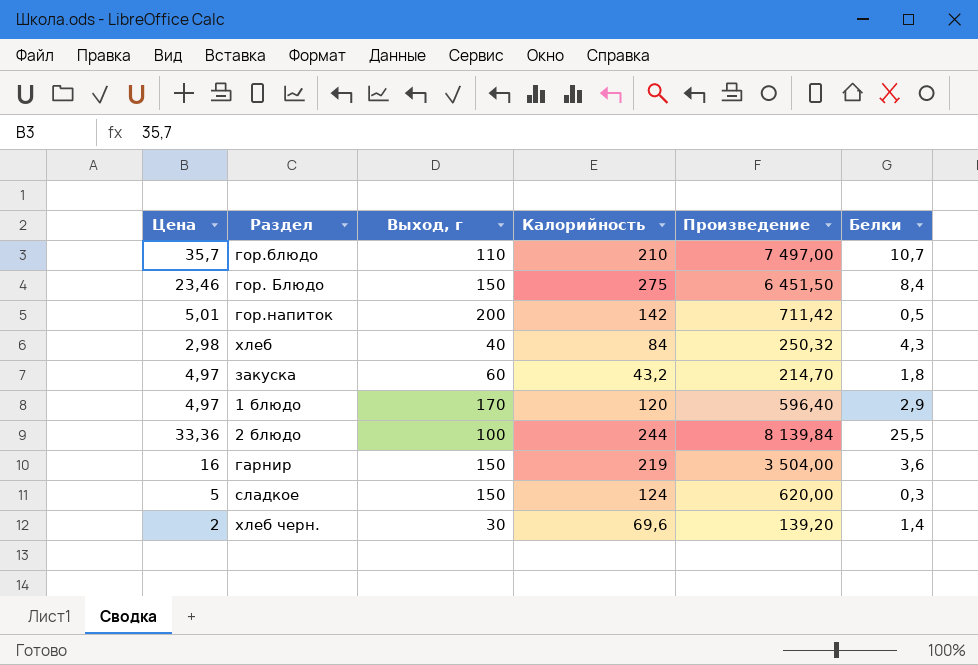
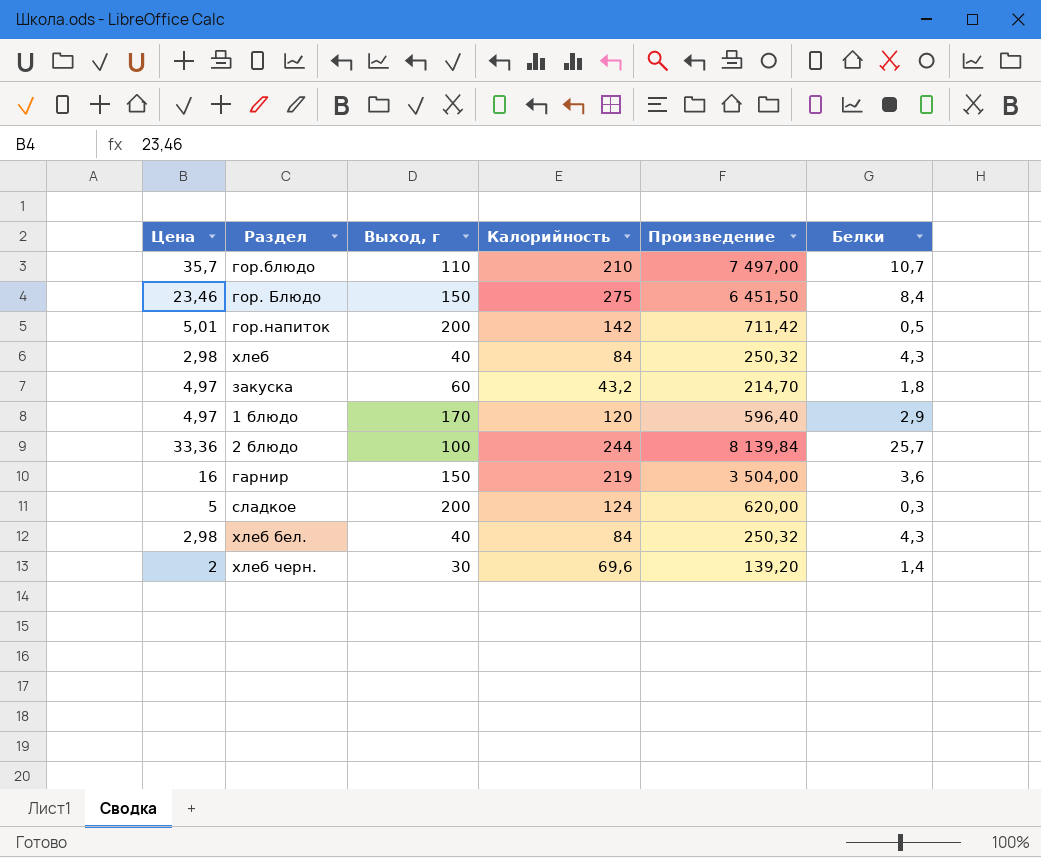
2 блюдо | Белки: 25,5 -> 25,7
сладкое | Выход, г: 150 -> 200
row хлеб бел.: none -> 2,98 | 40 | 84 | 250,32 | 4,3

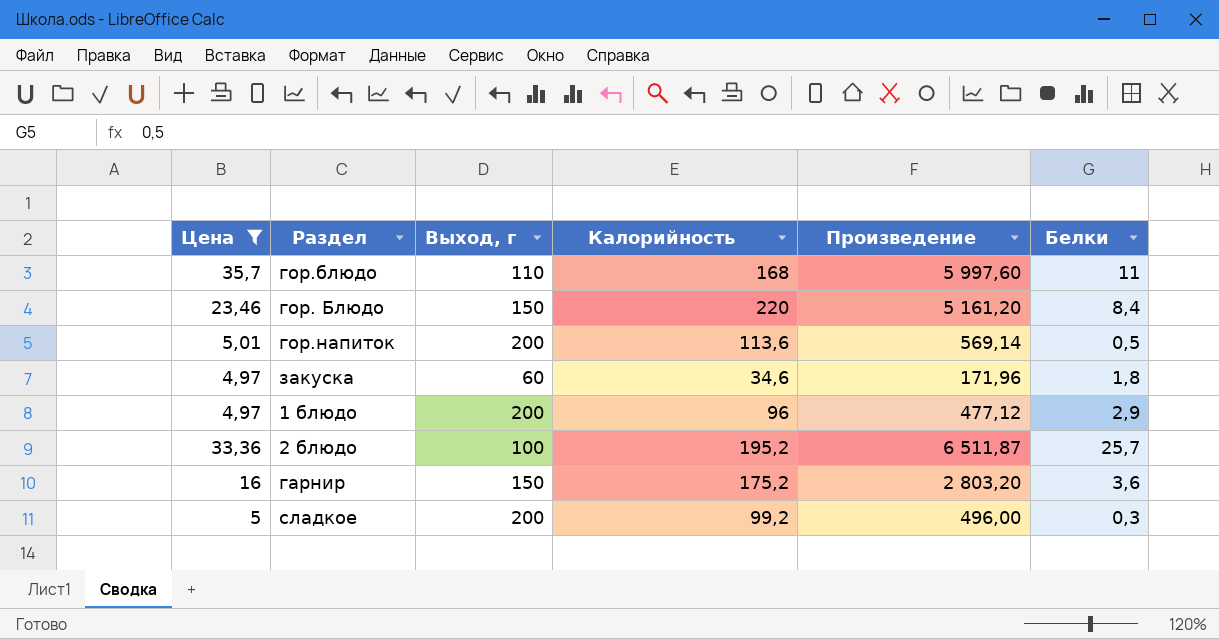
filter: none -> Цена >= 4,97
гор.блюдо | Калорийность: 210 -> 168
гор.блюдо | Произведение: 7 497,00 -> 5 997,60
гор.блюдо | Белки: 10,7 -> 11
гор. Блюдо | Калорийность: 275 -> 220
гор. Блюдо | Произведение: 6 451,50 -> 5 161,20
гор.напиток | Калорийность: 142 -> 113,6
гор.напиток | Произведение: 711,42 -> 569,14
закуска | Калорийность: 43,2 -> 34,6
закуска | Произведение: 214,70 -> 171,96
1 блюдо | Выход, г: 170 -> 200
1 блюдо | Калорийность: 120 -> 96
1 блюдо | Произведение: 596,40 -> 477,12
2 блюдо | Калорийность: 244 -> 195,2
2 блюдо | Произведение: 8 139,84 -> 6 511,87
гарнир | Калорийность: 219 -> 175,2
гарнир | Произведение: 3 504,00 -> 2 803,20
сладкое | Калорийность: 124 -> 99,2
сладкое | Произведение: 620,00 -> 496,00

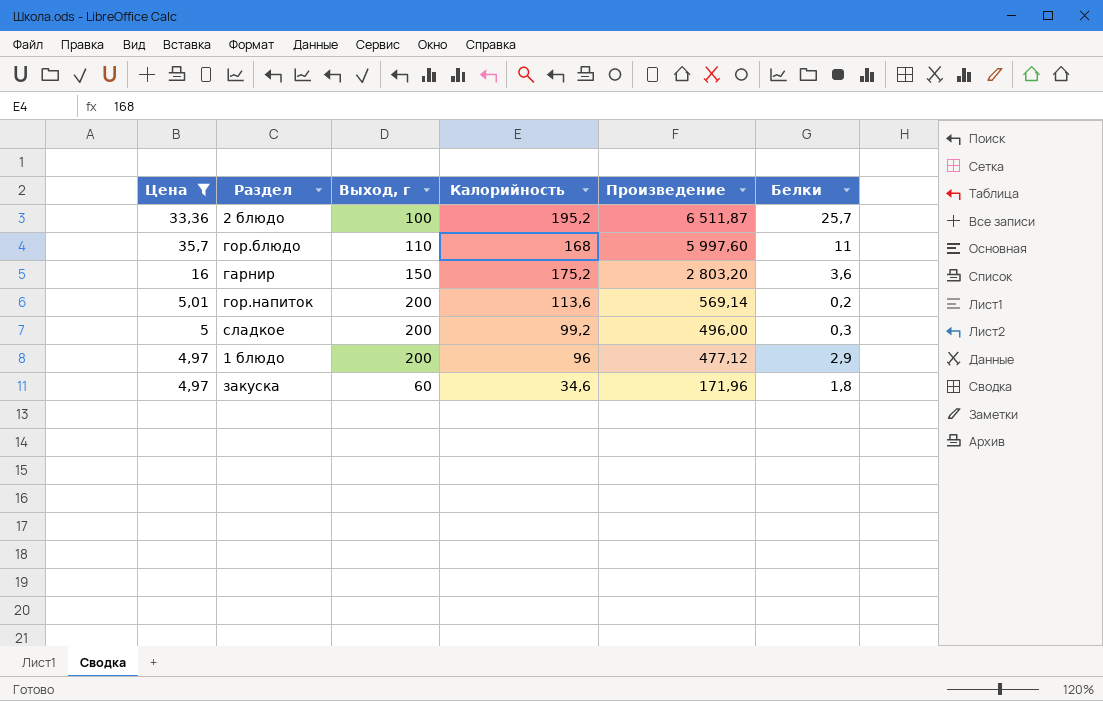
row order: none -> Произведение descending
row гор. Блюдо: 23,46 | 150 | 220 | 5 161,20 | 8,4 -> none
гор.напиток | Белки: 0,5 -> 0,2

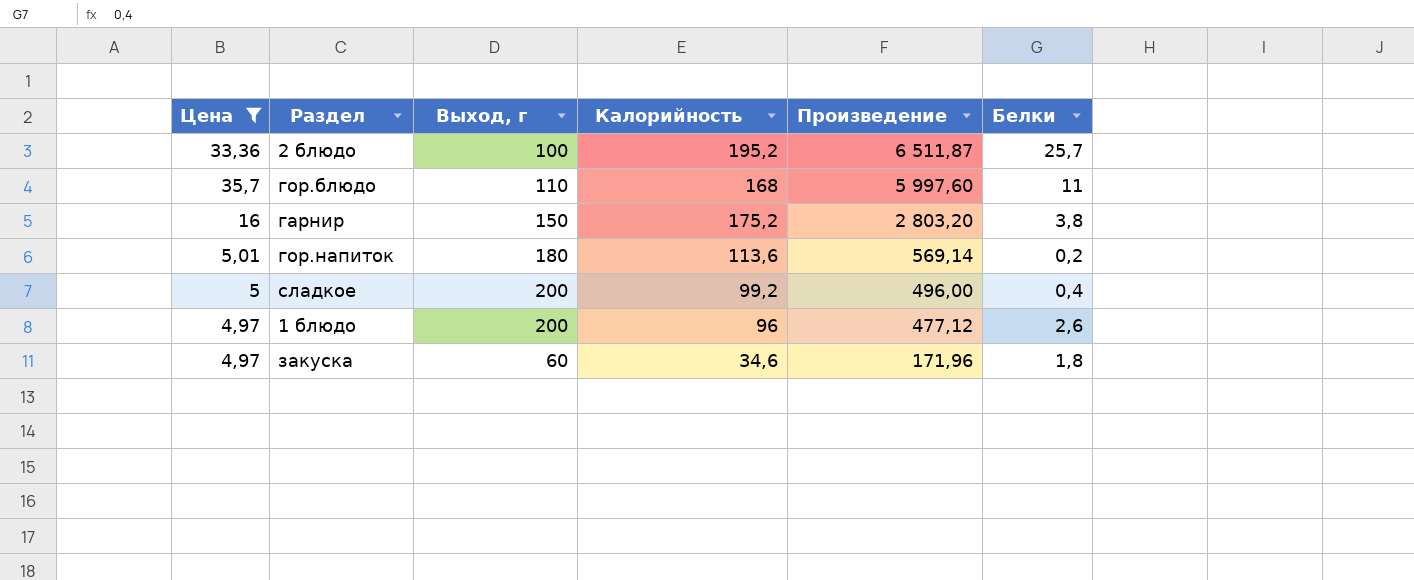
гарнир | Белки: 3,6 -> 3,8
гор.напиток | Выход, г: 200 -> 180
сладкое | Белки: 0,3 -> 0,4
1 блюдо | Белки: 2,9 -> 2,6

